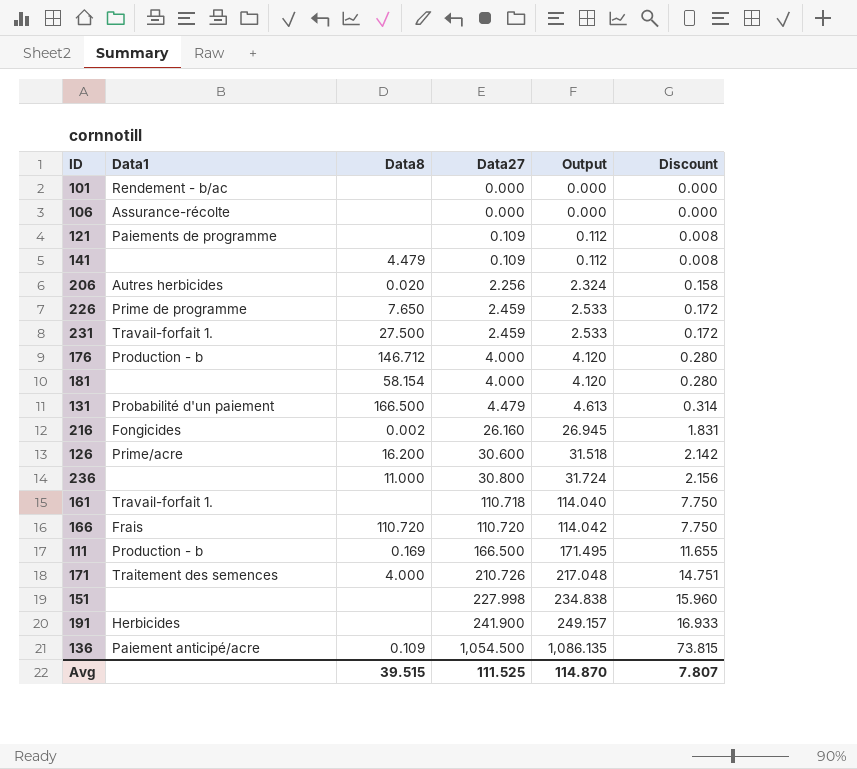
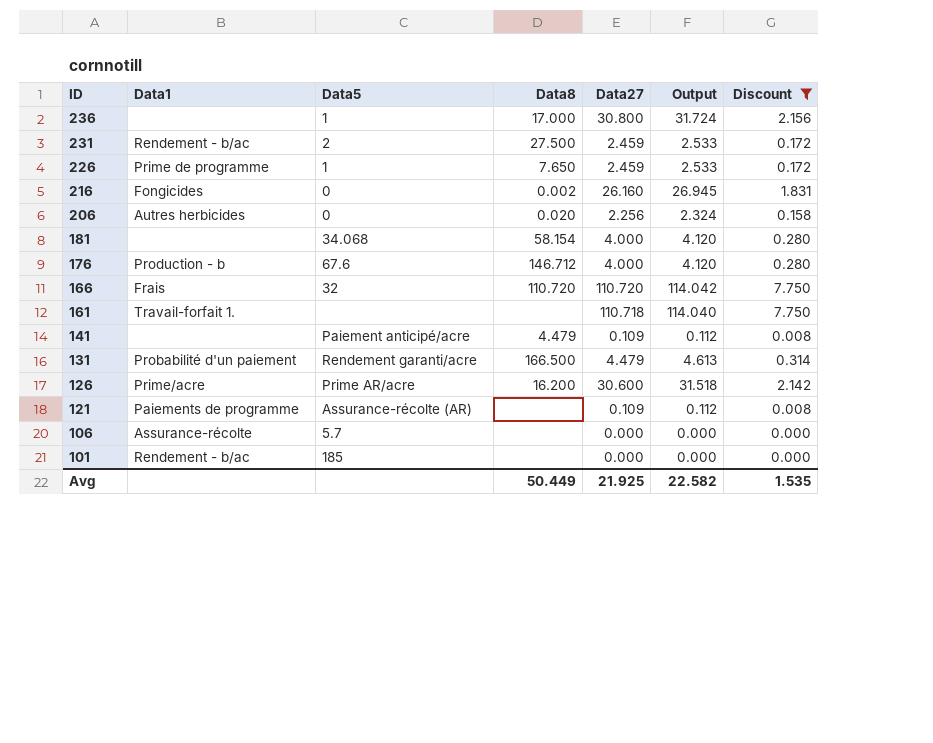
filter: none -> Discount <= 7.750
row order: Data27 ascending -> ID descending
column Data5 | position: none -> 3
236 | Data8: 11.000 -> 17.000
231 | Data1: Travail-forfait 1. -> Rendement - b/ac
Avg | Data8: 39.515 -> 50.449
Avg | Data27: 111.525 -> 21.925
Avg | Output: 114.870 -> 22.582
Avg | Discount: 7.807 -> 1.535

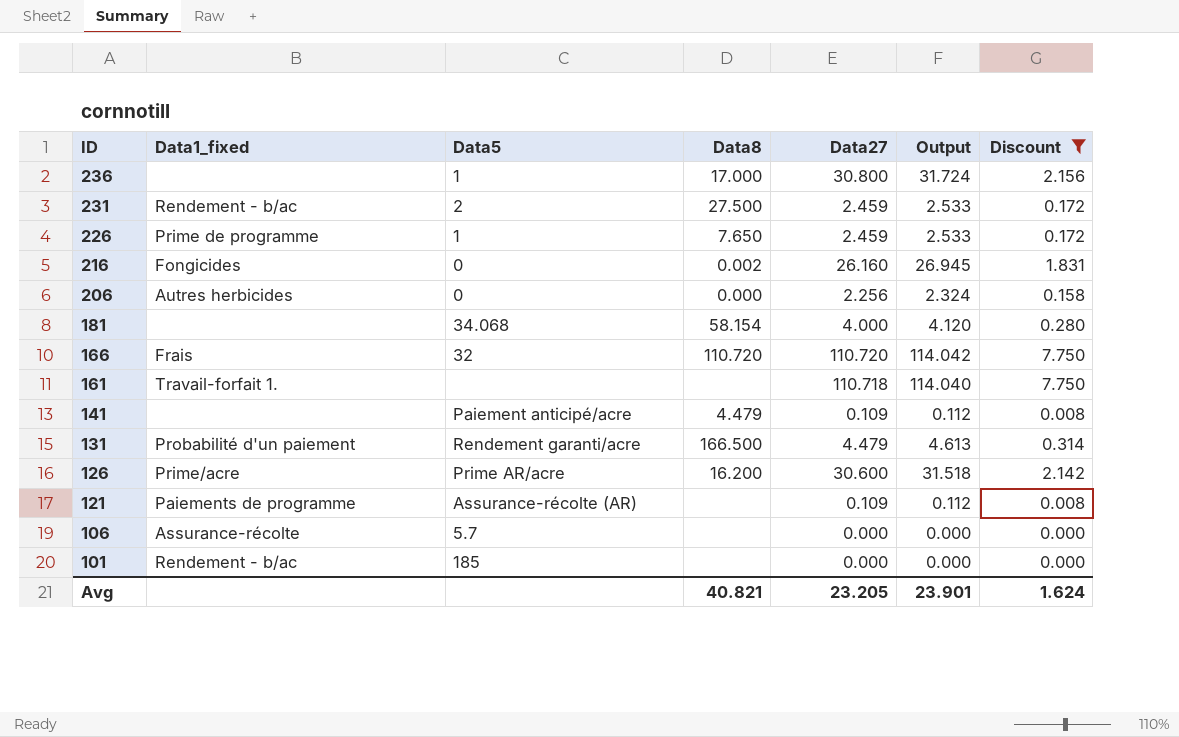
column name: Data1 -> Data1_fixed
row 176: Production - b | 67.6 | 146.712 | 4.000 | 4.120 | 0.280 -> none
206 | Data8: 0.020 -> 0.000
Avg | Data8: 50.449 -> 40.821
Avg | Data27: 21.925 -> 23.205
Avg | Output: 22.582 -> 23.901
Avg | Discount: 1.535 -> 1.624

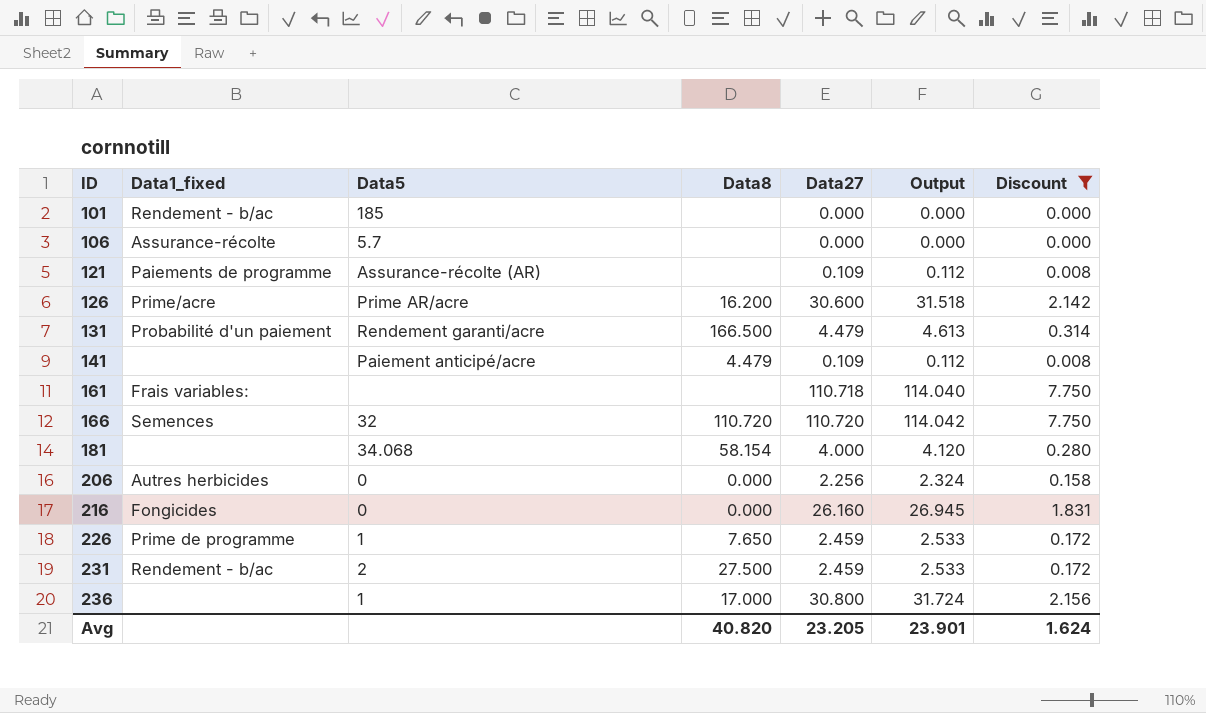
row order: ID descending -> ID ascending
161 | Data1_fixed: Travail-forfait 1. -> Frais variables:
166 | Data1_fixed: Frais -> Semences
216 | Data8: 0.002 -> 0.000
Avg | Data8: 40.821 -> 40.820

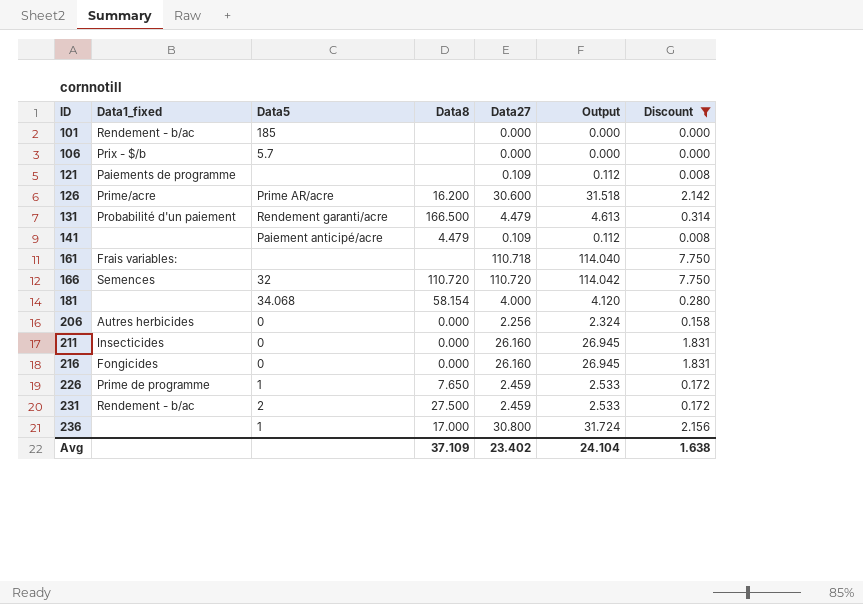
106 | Data1_fixed: Assurance-récolte -> Prix - $/b
121 | Data5: Assurance-récolte (AR) -> none
row 211: none -> Insecticides | 0 | 0.000 | 26.160 | 26.945 | 1.831
Avg | Data8: 40.820 -> 37.109
Avg | Data27: 23.205 -> 23.402
Avg | Output: 23.901 -> 24.104
Avg | Discount: 1.624 -> 1.638

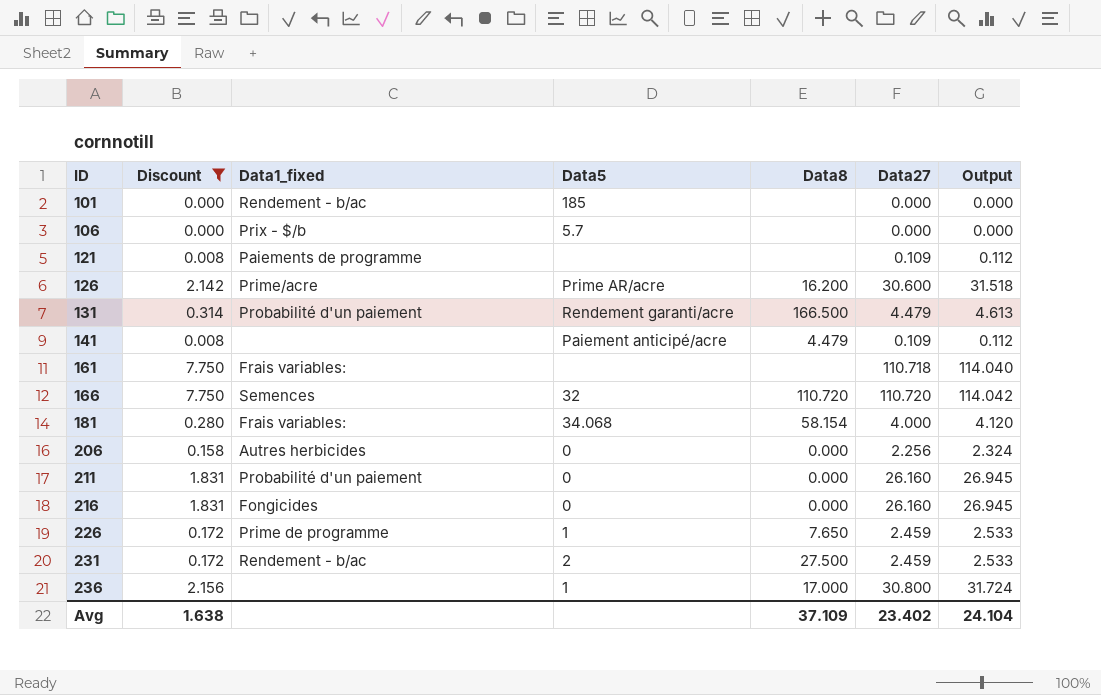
column Discount | position: 7 -> 2
181 | Data1_fixed: none -> Frais variables:
211 | Data1_fixed: Insecticides -> Probabilité d'un paiement

